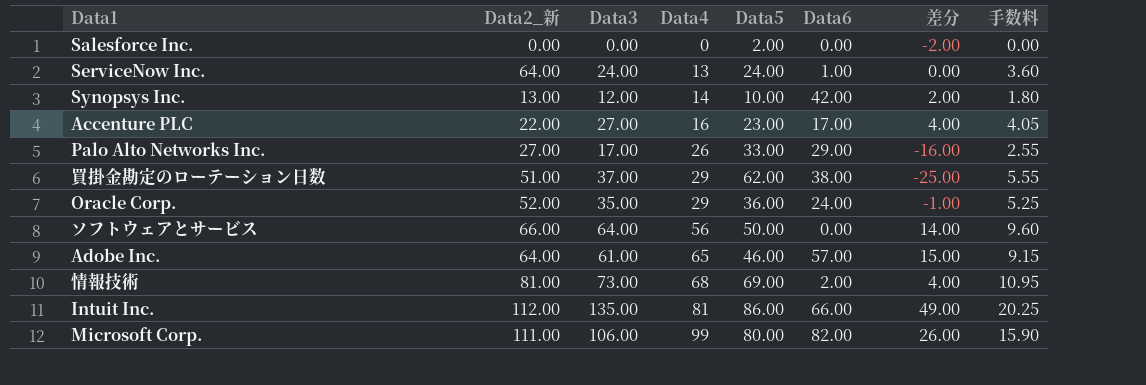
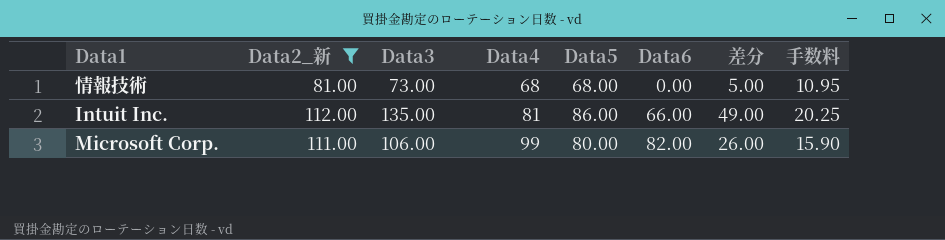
filter: none -> Data2_新 >= 81.00
情報技術 | Data5: 69.00 -> 68.00
情報技術 | Data6: 2.00 -> 0.00
情報技術 | 差分: 4.00 -> 5.00

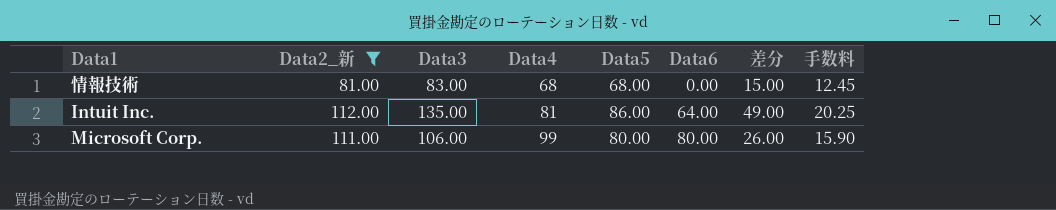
情報技術 | Data3: 73.00 -> 83.00
情報技術 | 差分: 5.00 -> 15.00
情報技術 | 手数料: 10.95 -> 12.45
Intuit Inc. | Data6: 66.00 -> 64.00
Microsoft Corp. | Data6: 82.00 -> 80.00

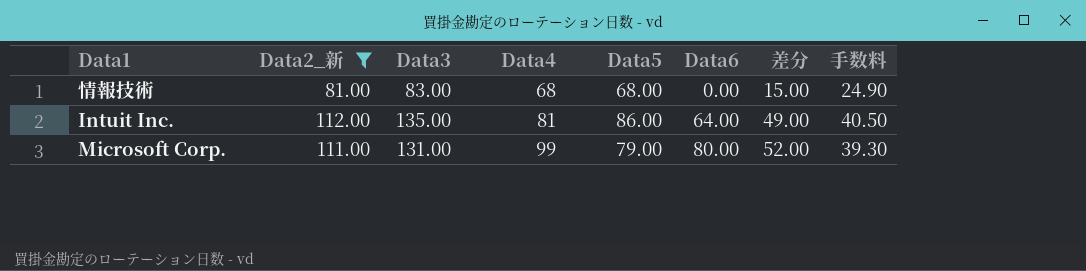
column 手数料 | formula: [Data3] * 0.15 -> [Data3] * 0.3
Microsoft Corp. | Data3: 106.00 -> 131.00
Microsoft Corp. | Data5: 80.00 -> 79.00
Microsoft Corp. | 差分: 26.00 -> 52.00

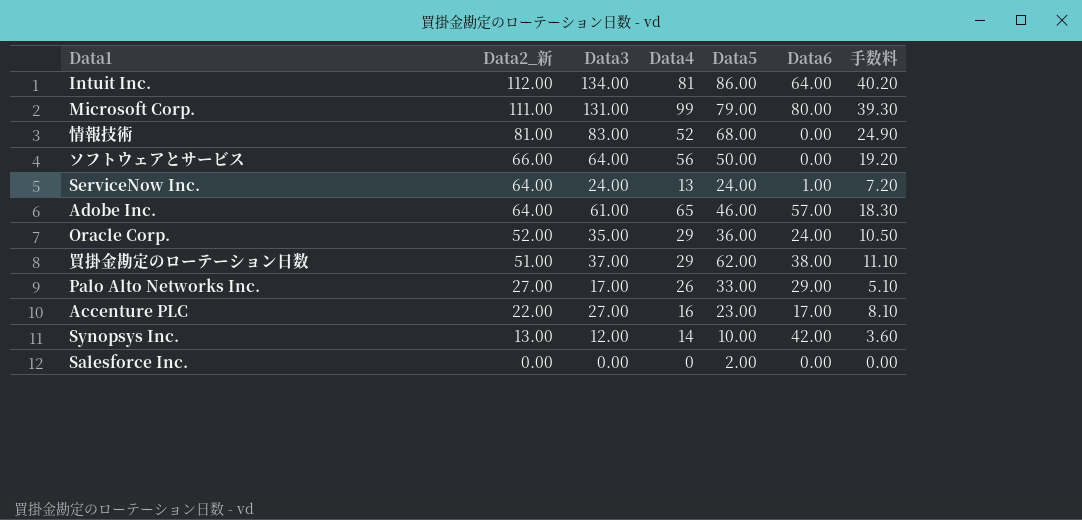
filter: Data2_新 >= 81.00 -> none
row order: Data4 ascending -> Data2_新 descending
column 差分 | formula: [Data3] - [Data5] -> none
Intuit Inc. | Data3: 135.00 -> 134.00
Intuit Inc. | 手数料: 40.50 -> 40.20
情報技術 | Data4: 68 -> 52

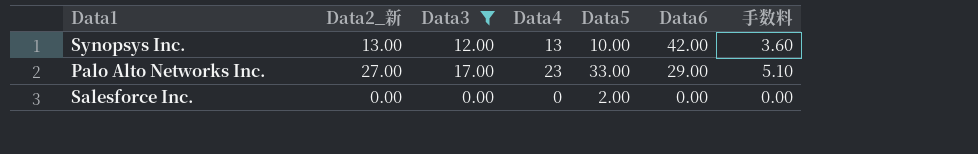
filter: none -> Data3 <= 17.00
row order: Data2_新 descending -> Data6 descending
Synopsys Inc. | Data4: 14 -> 13
Palo Alto Networks Inc. | Data4: 26 -> 23

